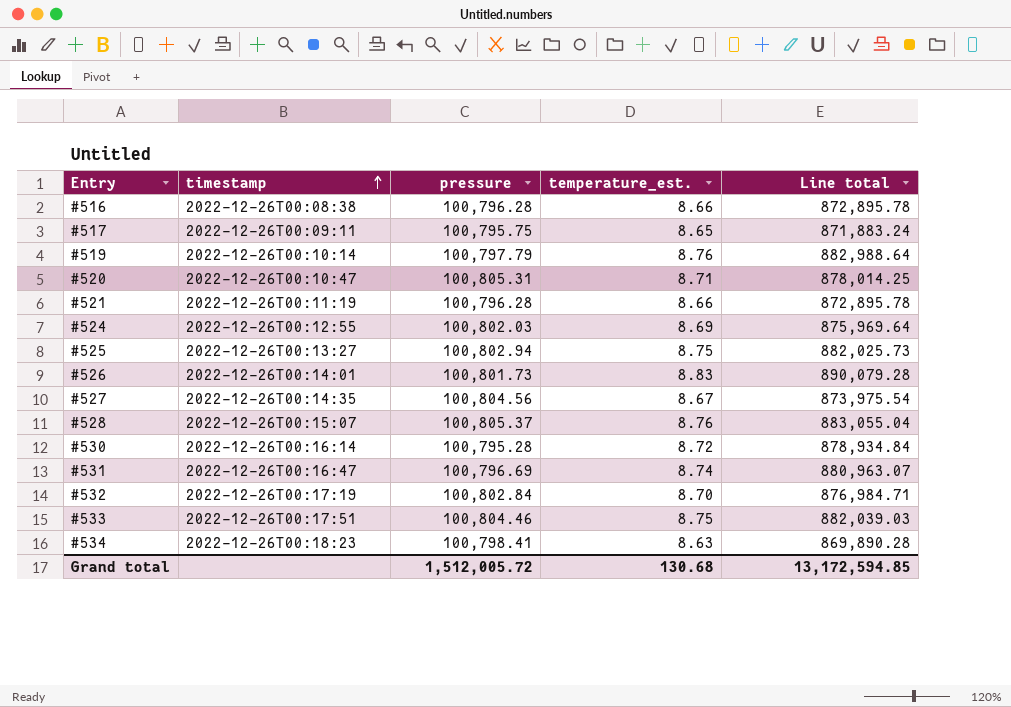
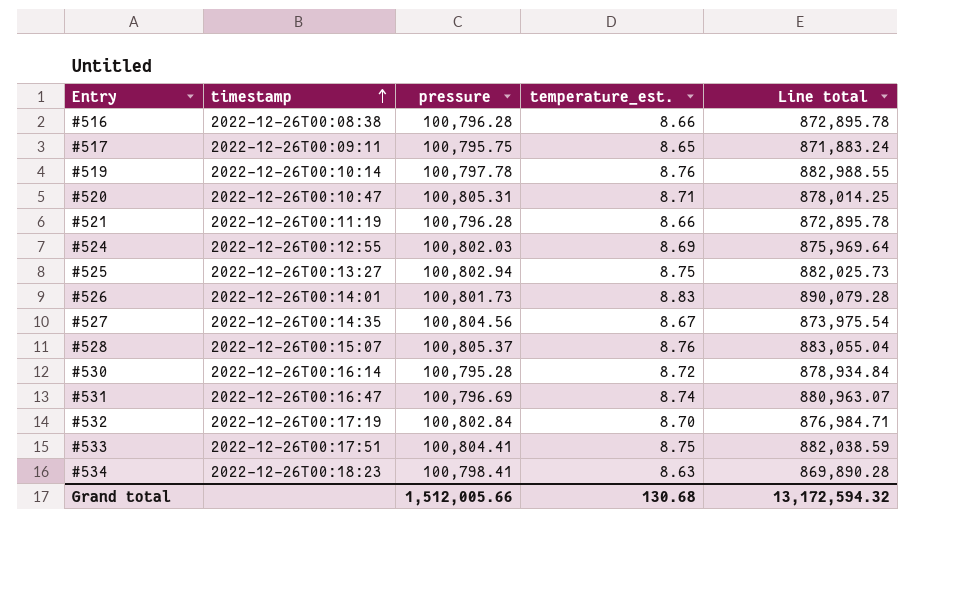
#519 | pressure: 100,797.79 -> 100,797.78
#519 | Line total: 882,988.64 -> 882,988.55
#533 | pressure: 100,804.46 -> 100,804.41
#533 | Line total: 882,039.03 -> 882,038.59
Grand total | pressure: 1,512,005.72 -> 1,512,005.66
Grand total | Line total: 13,172,594.85 -> 13,172,594.32

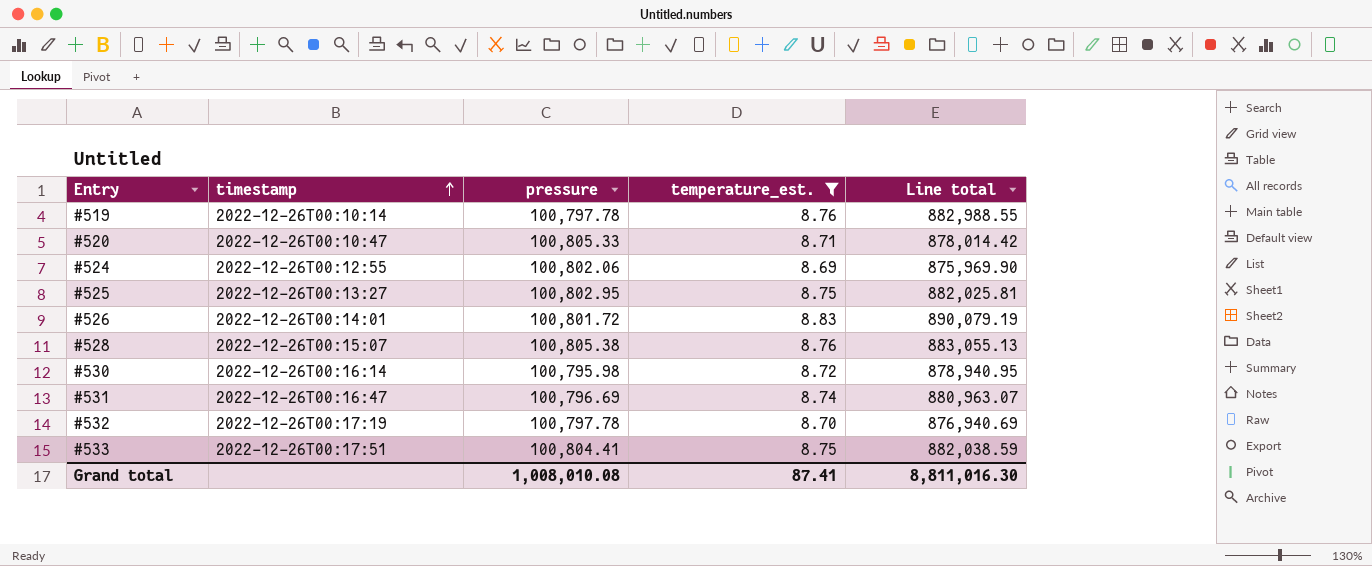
filter: none -> temperature_est. >= 8.69
#520 | pressure: 100,805.31 -> 100,805.33
#520 | Line total: 878,014.25 -> 878,014.42
#524 | pressure: 100,802.03 -> 100,802.06
#524 | Line total: 875,969.64 -> 875,969.90
#525 | pressure: 100,802.94 -> 100,802.95
#525 | Line total: 882,025.73 -> 882,025.81
#526 | pressure: 100,801.73 -> 100,801.72
#526 | Line total: 890,079.28 -> 890,079.19
#528 | pressure: 100,805.37 -> 100,805.38
#528 | Line total: 883,055.04 -> 883,055.13
#530 | pressure: 100,795.28 -> 100,795.98
#530 | Line total: 878,934.84 -> 878,940.95
#532 | pressure: 100,802.84 -> 100,797.78
#532 | Line total: 876,984.71 -> 876,940.69
Grand total | pressure: 1,512,005.66 -> 1,008,010.08
Grand total | temperature_est.: 130.68 -> 87.41
Grand total | Line total: 13,172,594.32 -> 8,811,016.30

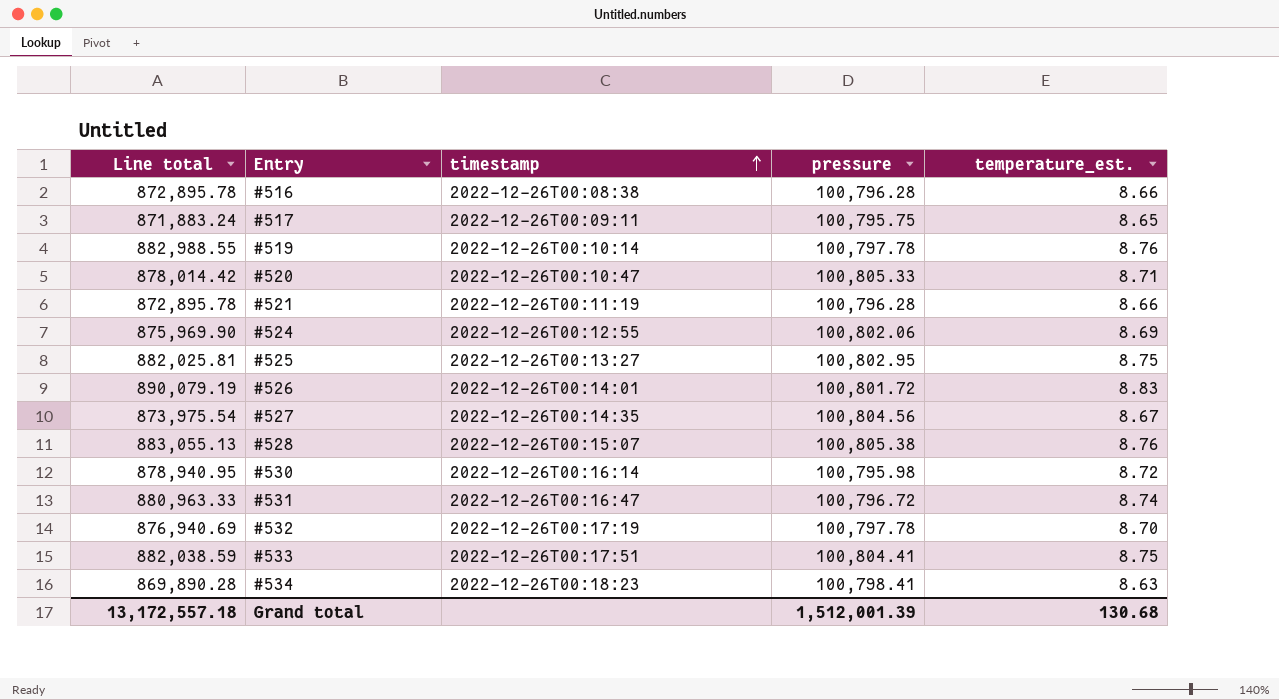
filter: temperature_est. >= 8.69 -> none
column Line total | position: 5 -> 1
#531 | Line total: 880,963.07 -> 880,963.33
#531 | pressure: 100,796.69 -> 100,796.72
Grand total | Line total: 8,811,016.30 -> 13,172,557.18
Grand total | pressure: 1,008,010.08 -> 1,512,001.39
Grand total | temperature_est.: 87.41 -> 130.68

